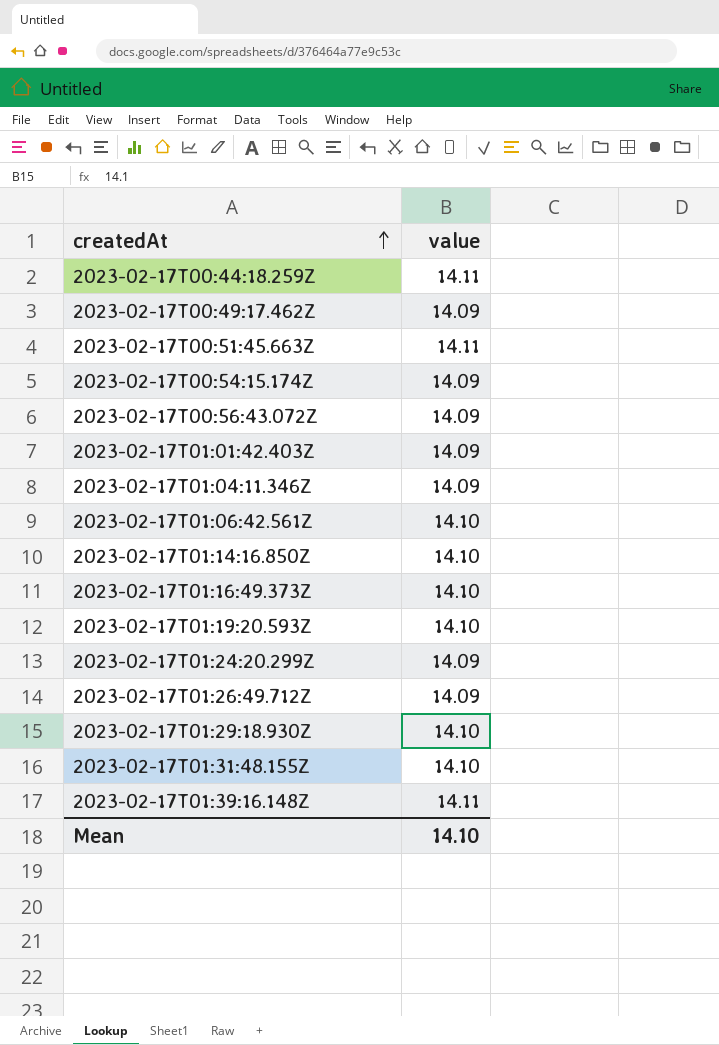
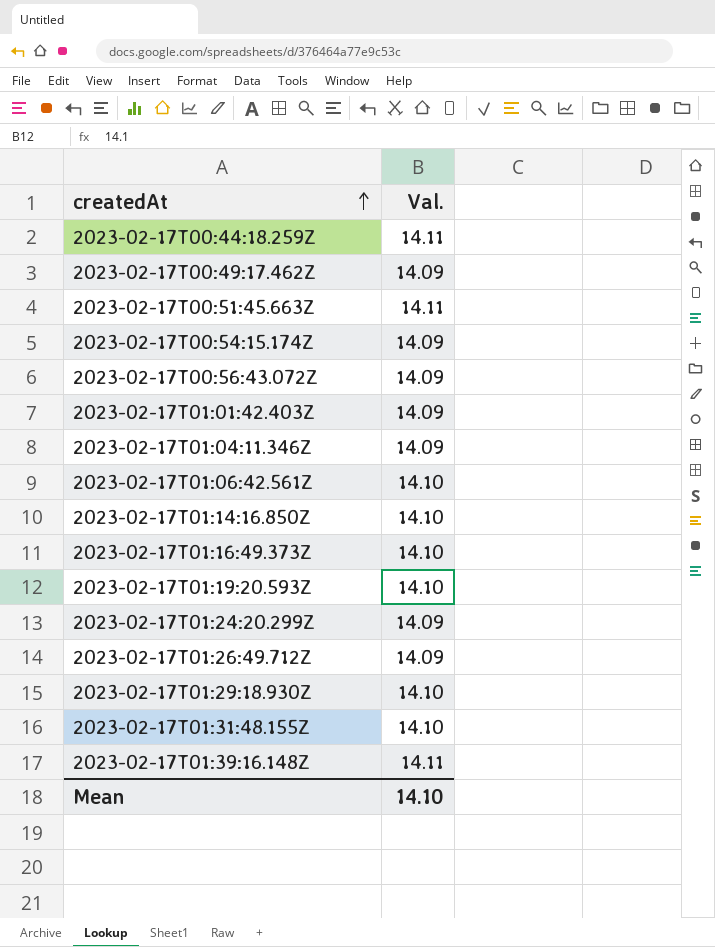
column name: value -> Val.

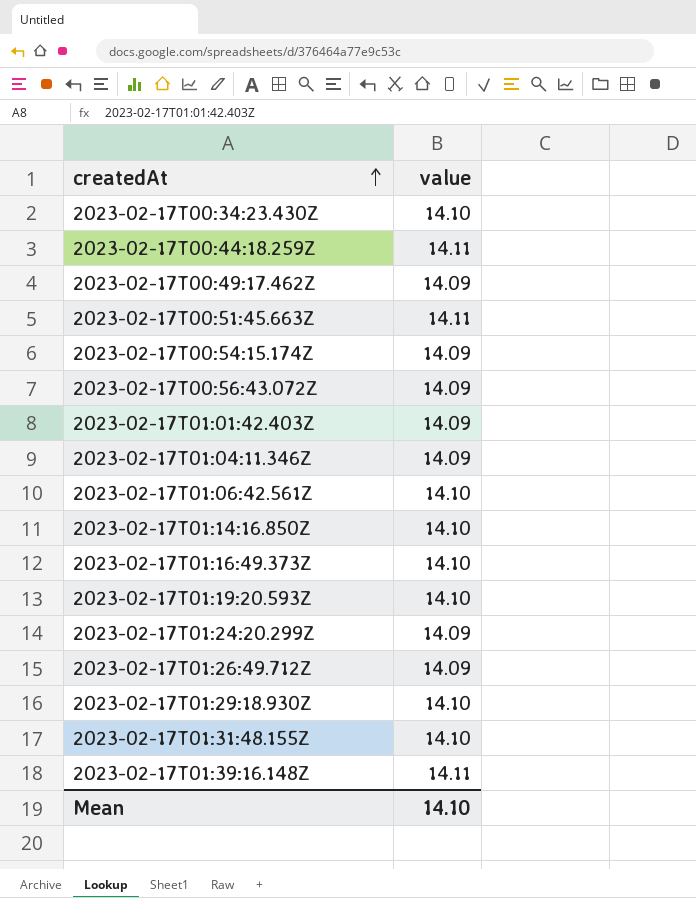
column name: Val. -> value
row 2023-02-17T00:34:23.430Z: none -> 14.10

